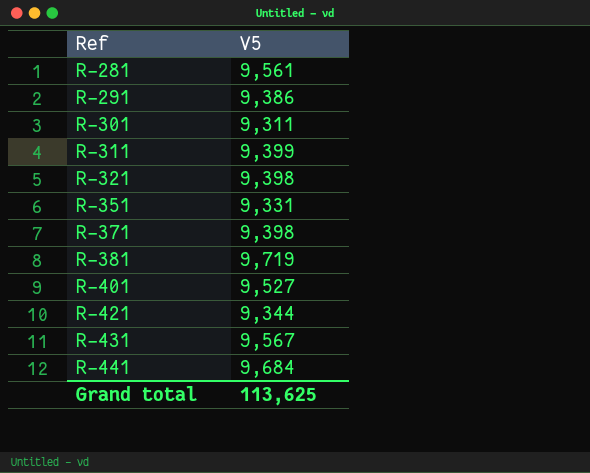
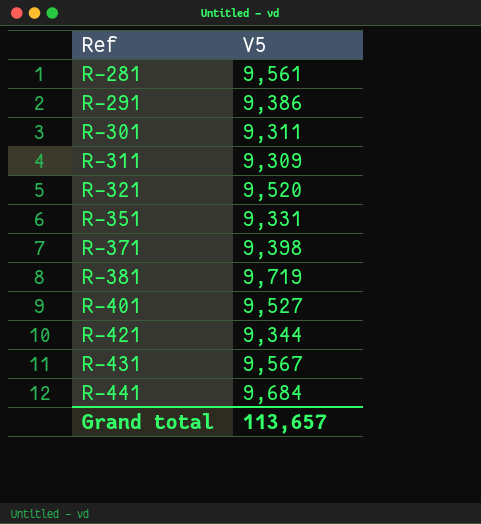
R-311 | V5: 9,399 -> 9,309
R-321 | V5: 9,398 -> 9,520
Grand total | V5: 113,625 -> 113,657

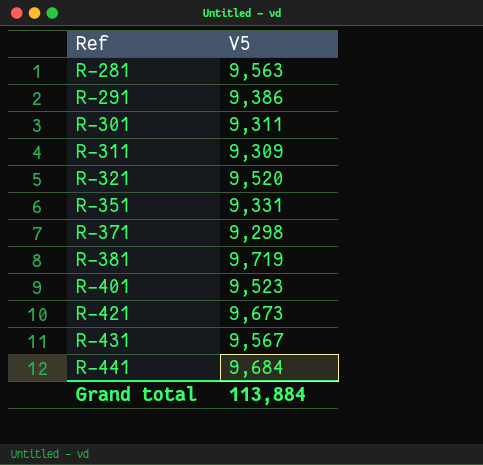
R-281 | V5: 9,561 -> 9,563
R-371 | V5: 9,398 -> 9,298
R-401 | V5: 9,527 -> 9,523
R-421 | V5: 9,344 -> 9,673
Grand total | V5: 113,657 -> 113,884

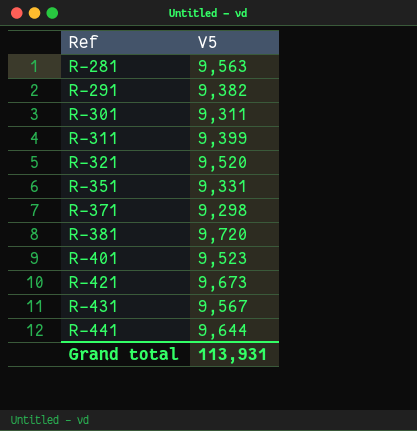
R-291 | V5: 9,386 -> 9,382
R-311 | V5: 9,309 -> 9,399
R-381 | V5: 9,719 -> 9,720
R-441 | V5: 9,684 -> 9,644
Grand total | V5: 113,884 -> 113,931

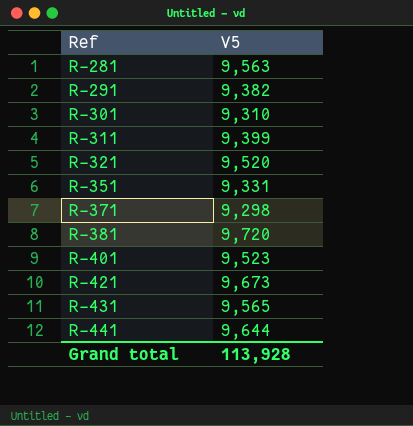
R-301 | V5: 9,311 -> 9,310
R-431 | V5: 9,567 -> 9,565
Grand total | V5: 113,931 -> 113,928

